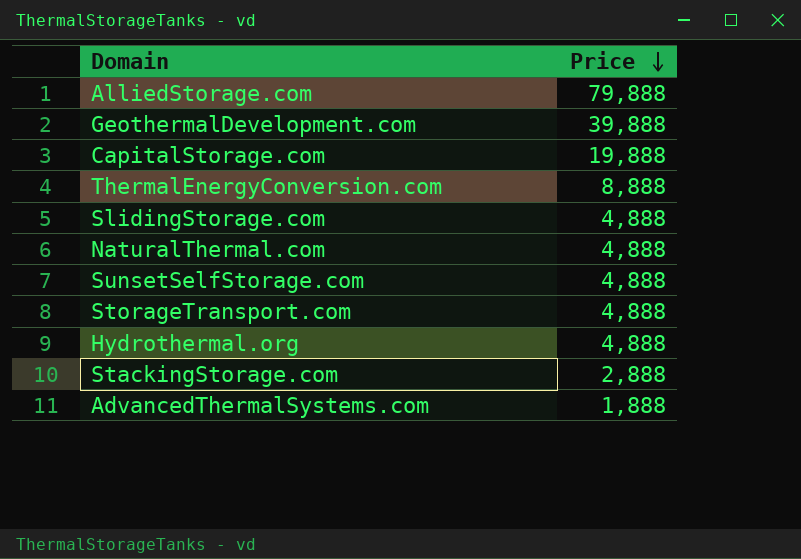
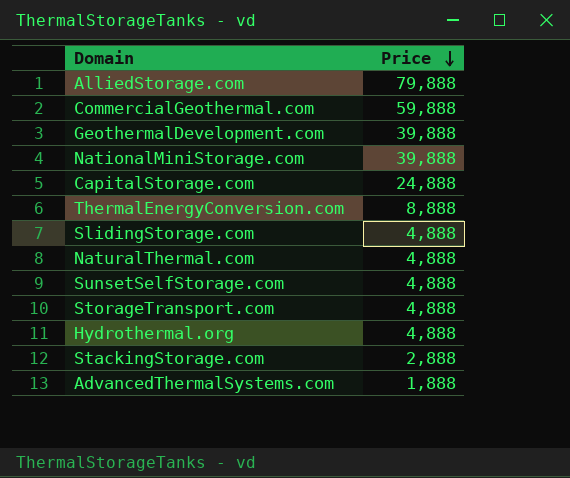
row CommercialGeothermal.com: none -> 59,888
row NationalMiniStorage.com: none -> 39,888
CapitalStorage.com | Price: 19,888 -> 24,888

